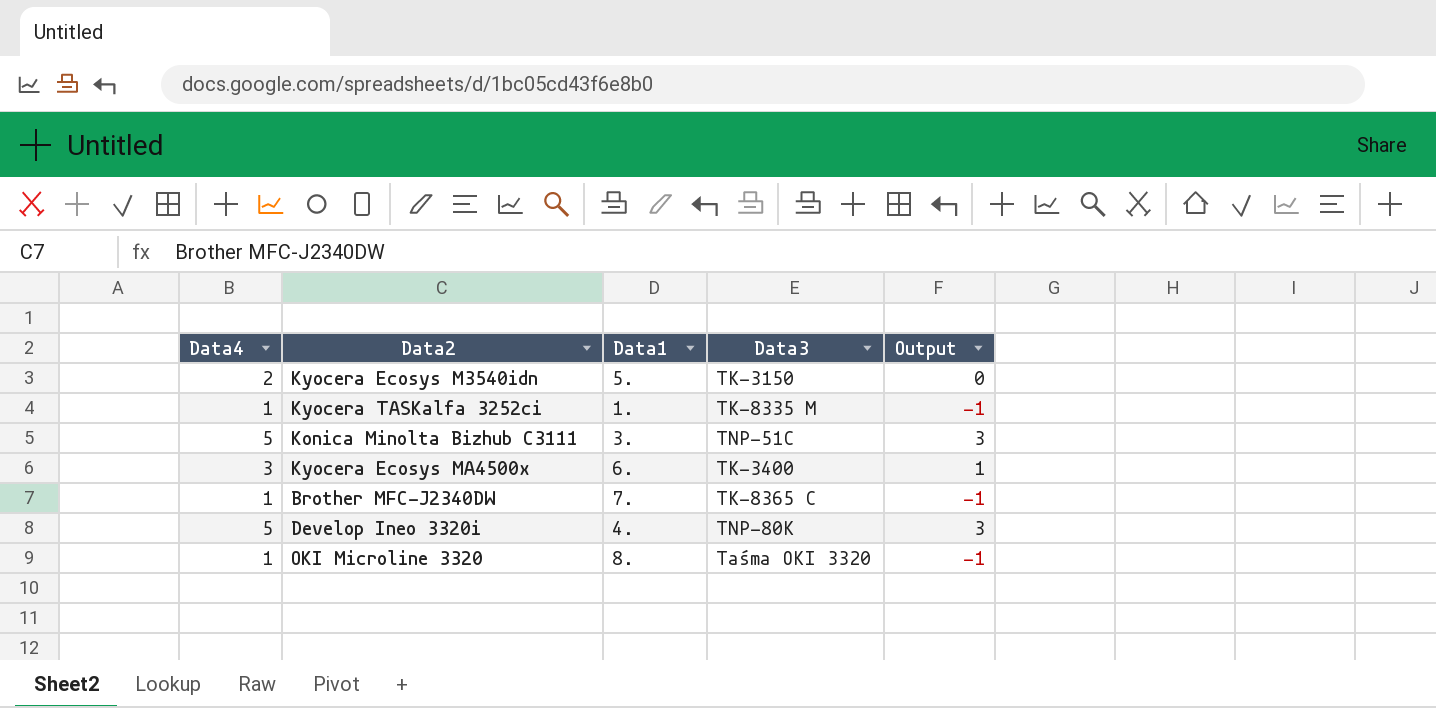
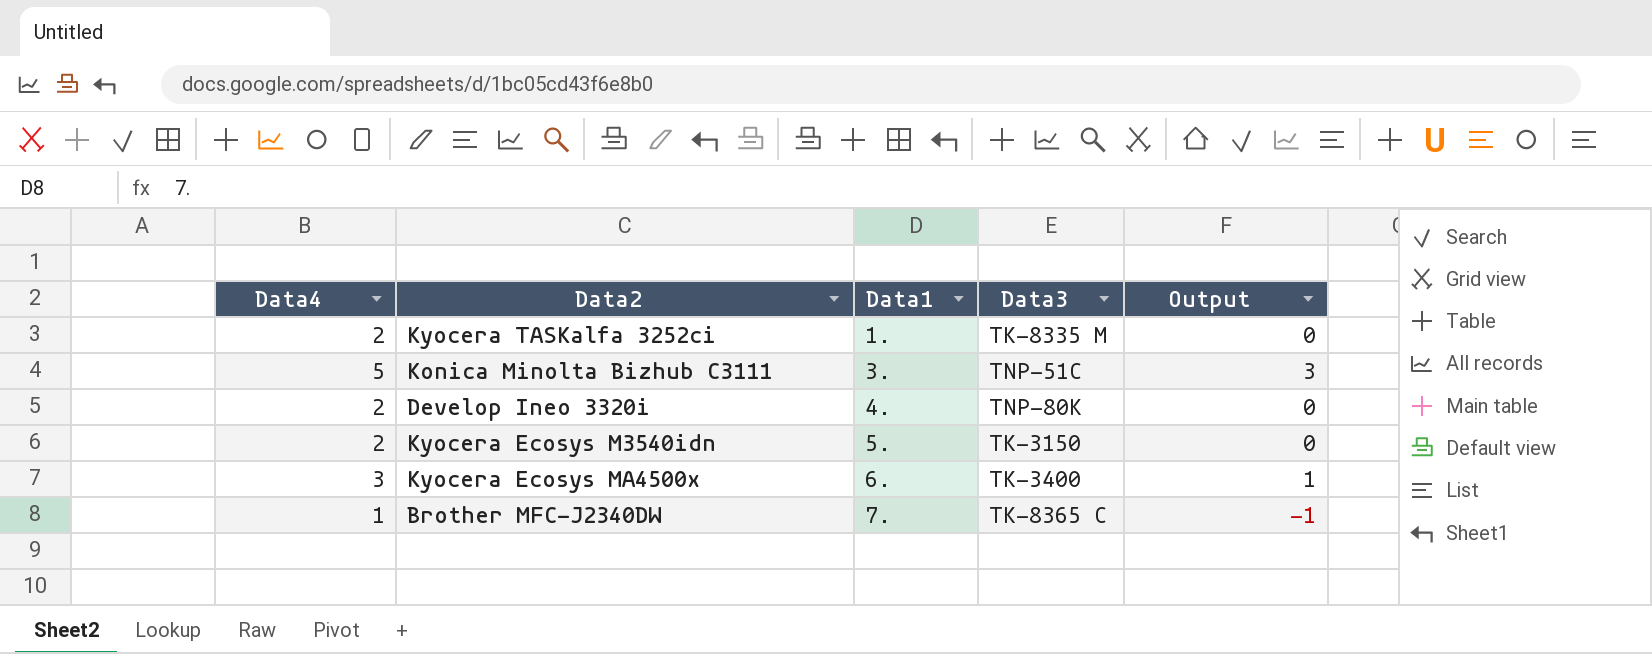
row order: none -> Data1 ascending
row OKI Microline 3320: 1 | 8. | Taśma OKI 3320 | -1 -> none
Kyocera TASKalfa 3252ci | Data4: 1 -> 2
Kyocera TASKalfa 3252ci | Output: -1 -> 0
Develop Ineo 3320i | Data4: 5 -> 2
Develop Ineo 3320i | Output: 3 -> 0

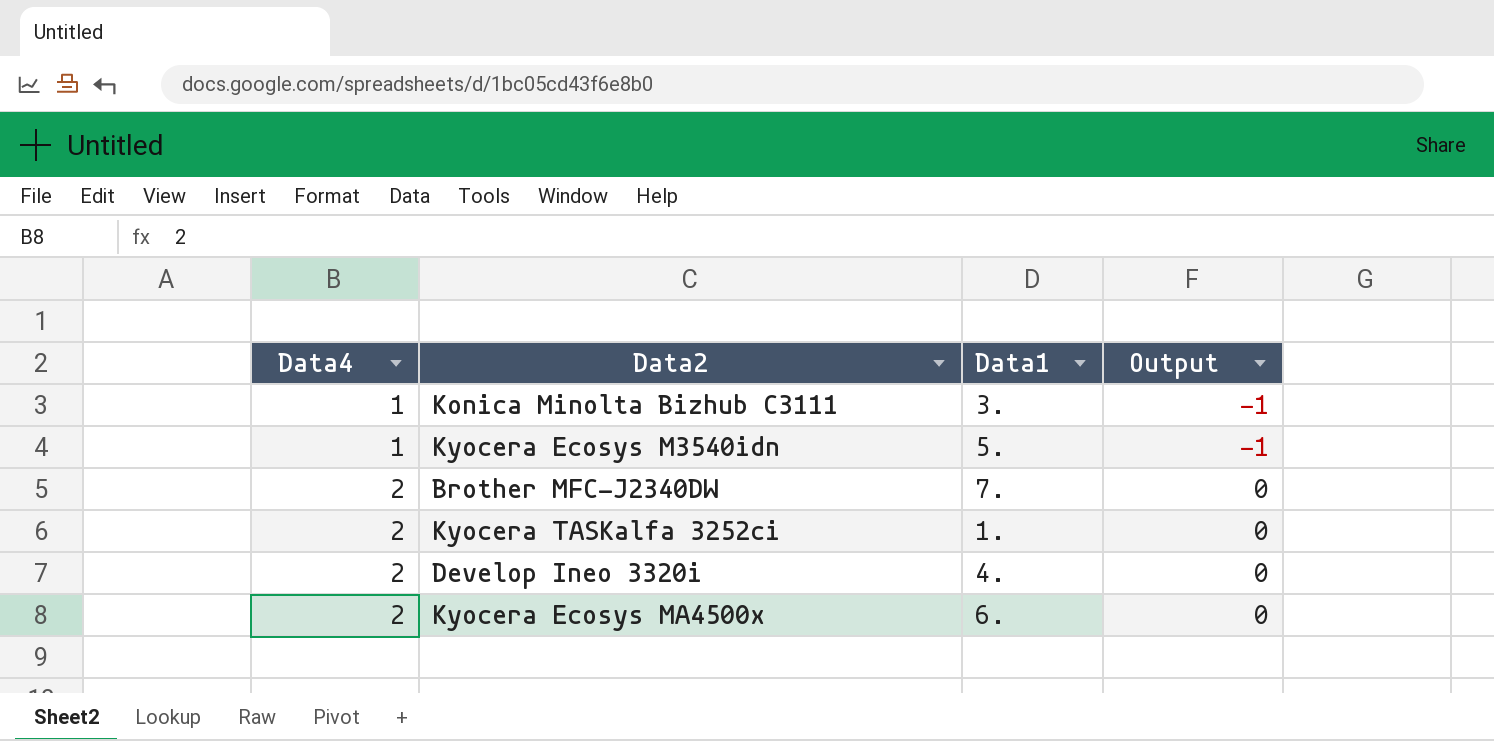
row order: Data1 ascending -> Data4 ascending
column Data3 | position: 4 -> none
Konica Minolta Bizhub C3111 | Data4: 5 -> 1
Konica Minolta Bizhub C3111 | Output: 3 -> -1
Kyocera Ecosys M3540idn | Data4: 2 -> 1
Kyocera Ecosys M3540idn | Output: 0 -> -1
Brother MFC-J2340DW | Data4: 1 -> 2
Brother MFC-J2340DW | Output: -1 -> 0
Kyocera Ecosys MA4500x | Data4: 3 -> 2
Kyocera Ecosys MA4500x | Output: 1 -> 0

